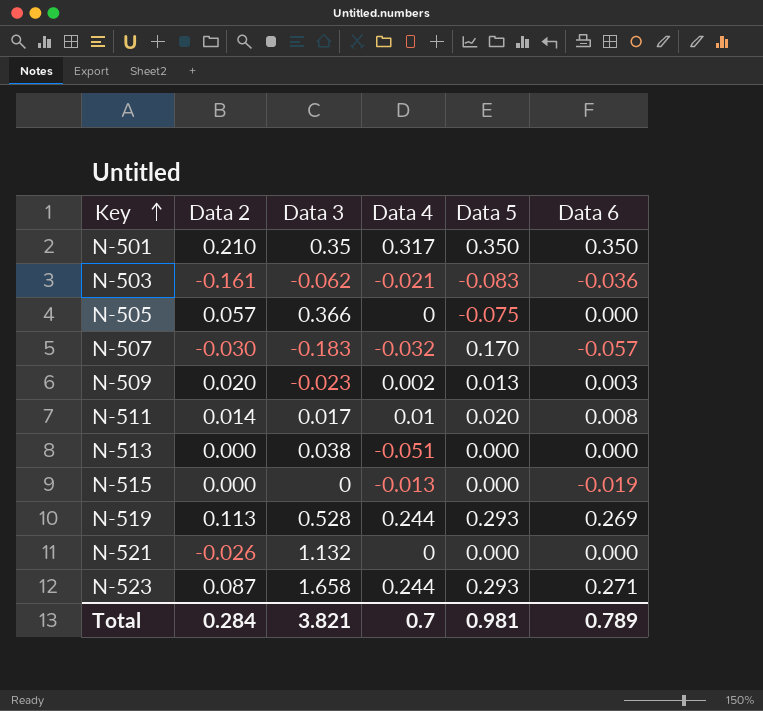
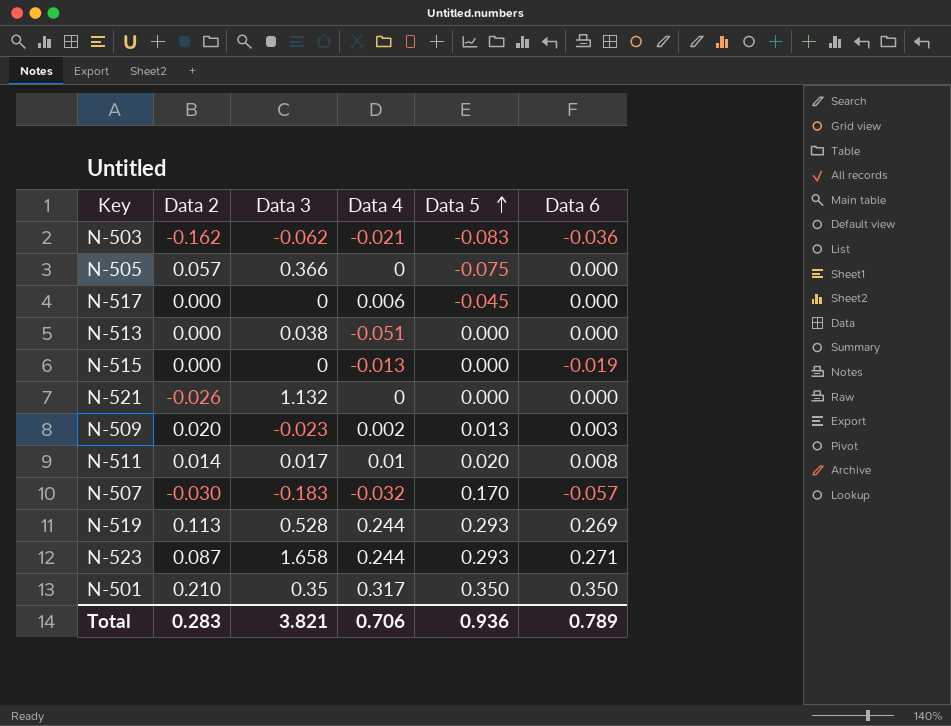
row order: Key ascending -> Data 5 ascending
N-503 | Data 2: -0.161 -> -0.162
row N-517: none -> 0.000 | 0 | 0.006 | -0.045 | 0.000
Total | Data 2: 0.284 -> 0.283
Total | Data 4: 0.7 -> 0.706
Total | Data 5: 0.981 -> 0.936

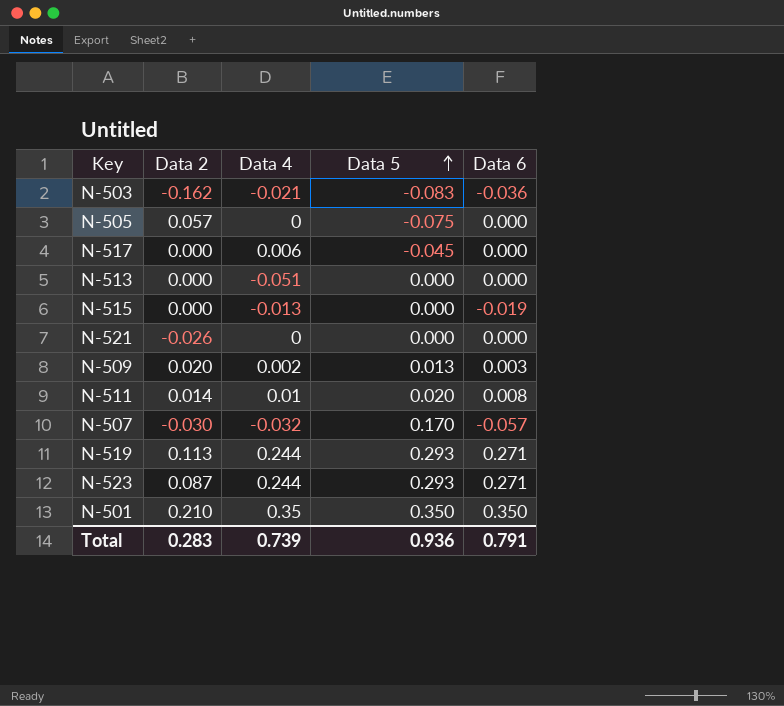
column Data 3 | position: 3 -> none
N-519 | Data 6: 0.269 -> 0.271
N-501 | Data 4: 0.317 -> 0.35
Total | Data 4: 0.706 -> 0.739
Total | Data 6: 0.789 -> 0.791

